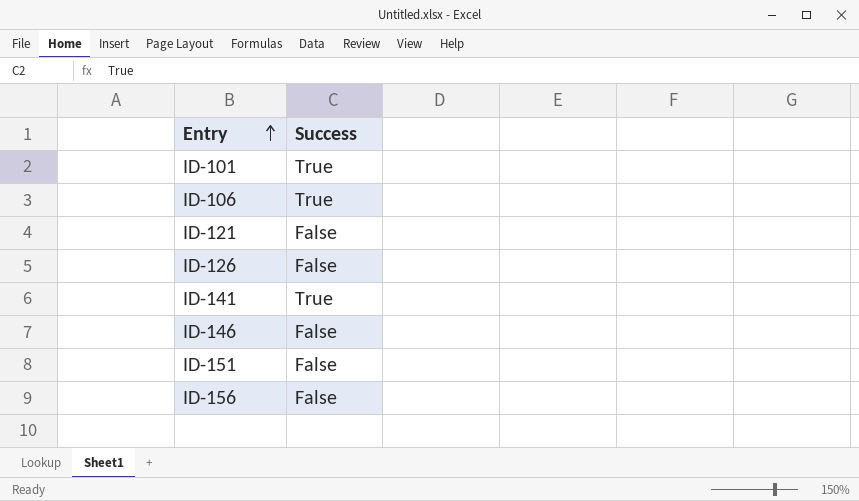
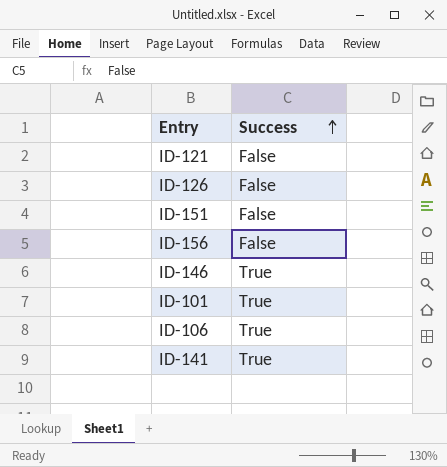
row order: Entry ascending -> Success ascending
ID-146 | Success: False -> True

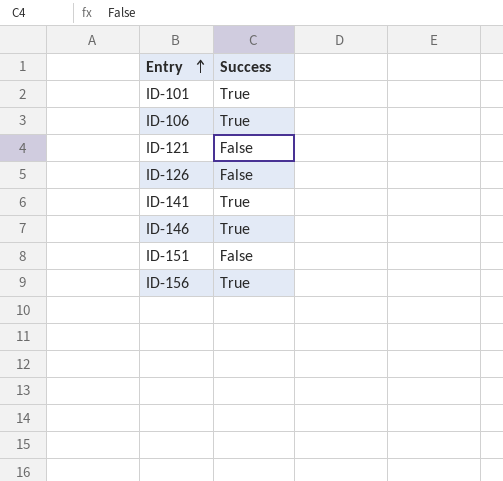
row order: Success ascending -> Entry ascending
ID-156 | Success: False -> True

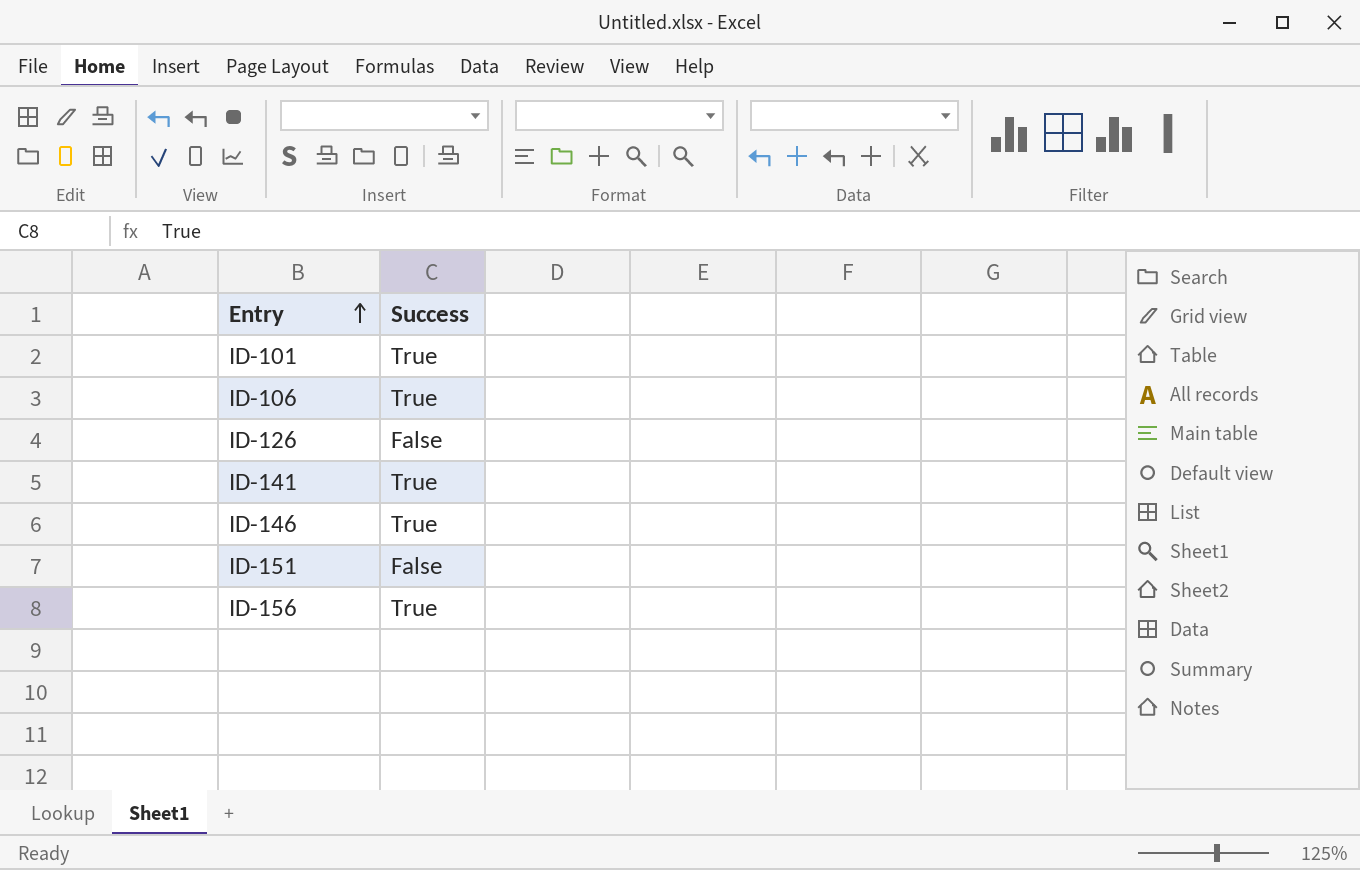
row ID-121: False -> none

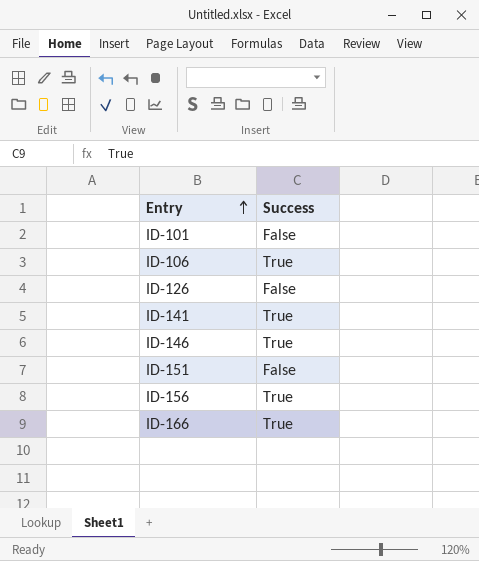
ID-101 | Success: True -> False
row ID-166: none -> True

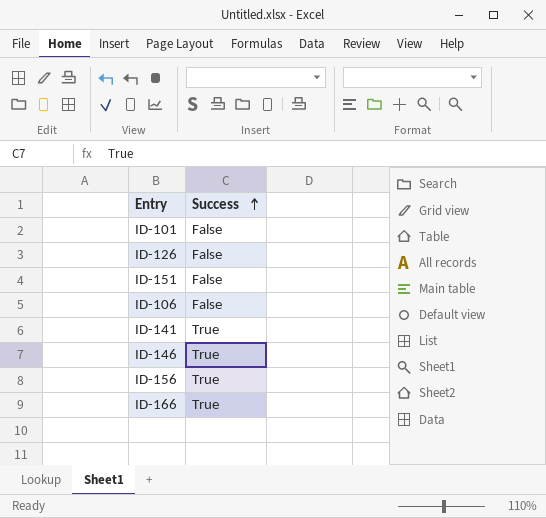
row order: Entry ascending -> Success ascending
ID-106 | Success: True -> False

